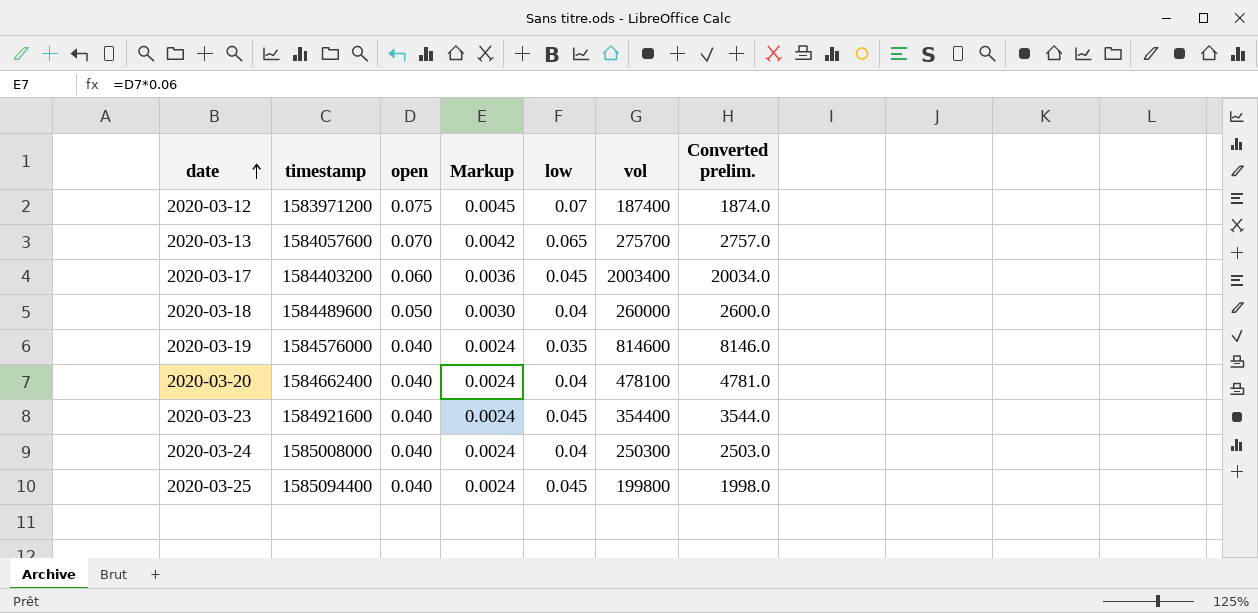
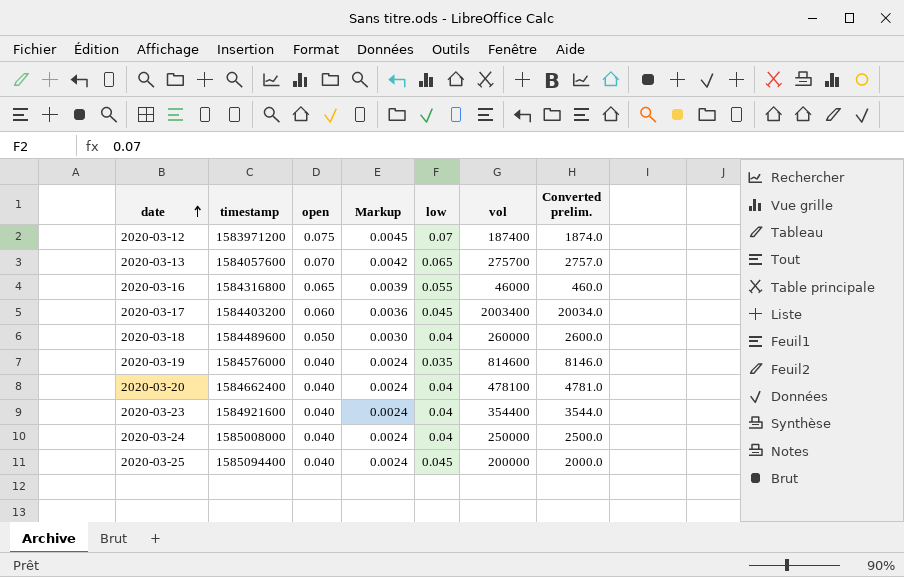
row 2020-03-16: none -> 1584316800 | 0.065 | 0.0039 | 0.055 | 46000 | 460.0
2020-03-23 | low: 0.045 -> 0.04
2020-03-24 | vol: 250300 -> 250000
2020-03-24 | Converted prelim.: 2503.0 -> 2500.0
2020-03-25 | vol: 199800 -> 200000
2020-03-25 | Converted prelim.: 1998.0 -> 2000.0

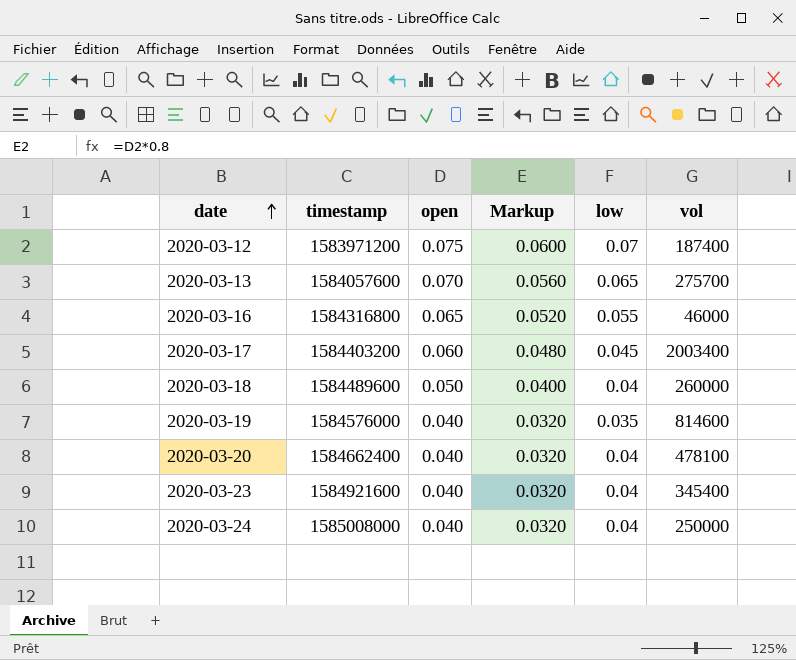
column Converted prelim. | formula: [vol] * 0.01 -> none
column Markup | formula: [open] * 0.06 -> [open] * 0.8
row 2020-03-25: 1585094400 | 0.040 | 0.0024 | 0.045 | 200000 | 2000.0 -> none
2020-03-23 | vol: 354400 -> 345400

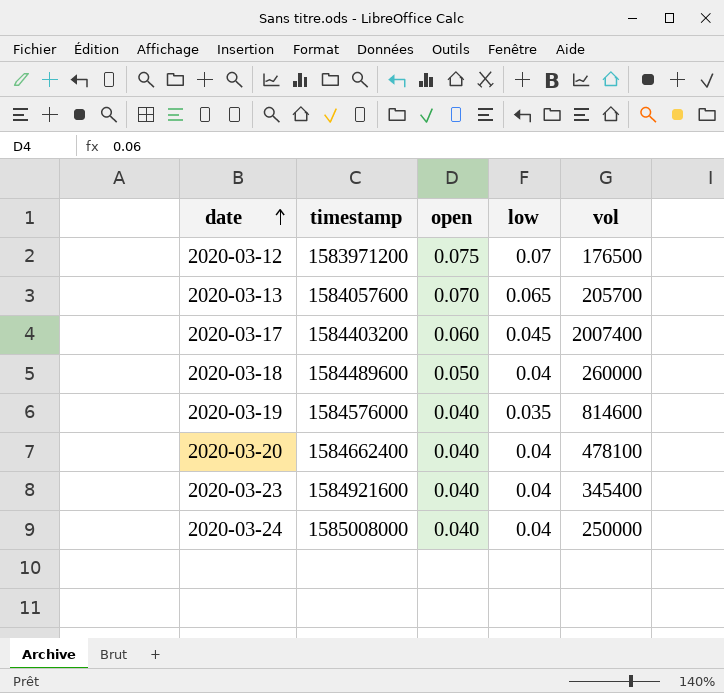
column Markup | formula: [open] * 0.8 -> none
row 2020-03-16: 1584316800 | 0.065 | 0.0520 | 0.055 | 46000 -> none
2020-03-12 | vol: 187400 -> 176500
2020-03-13 | vol: 275700 -> 205700
2020-03-17 | vol: 2003400 -> 2007400

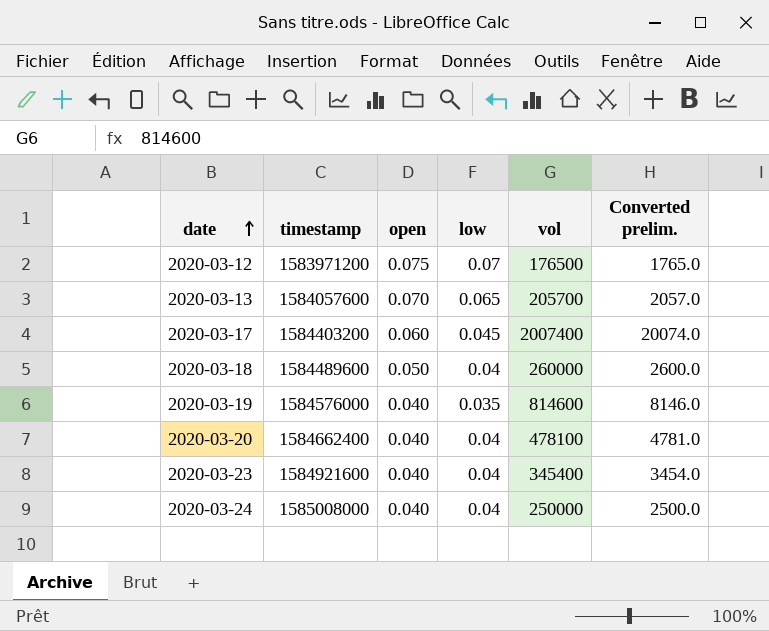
column Converted prelim. | formula: none -> [vol] * 0.01

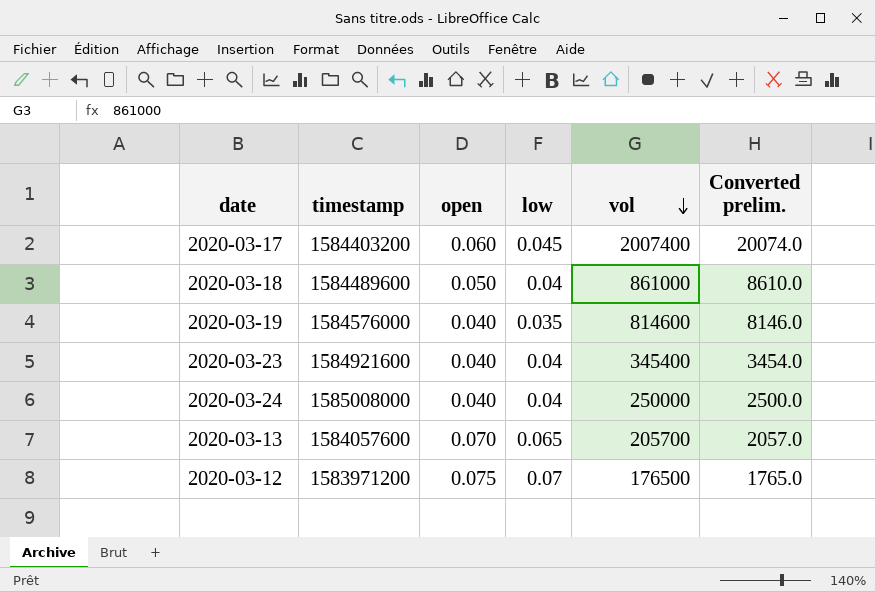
row order: date ascending -> vol descending
row 2020-03-20: 1584662400 | 0.040 | 0.04 | 478100 | 4781.0 -> none
2020-03-18 | vol: 260000 -> 861000
2020-03-18 | Converted prelim.: 2600.0 -> 8610.0

